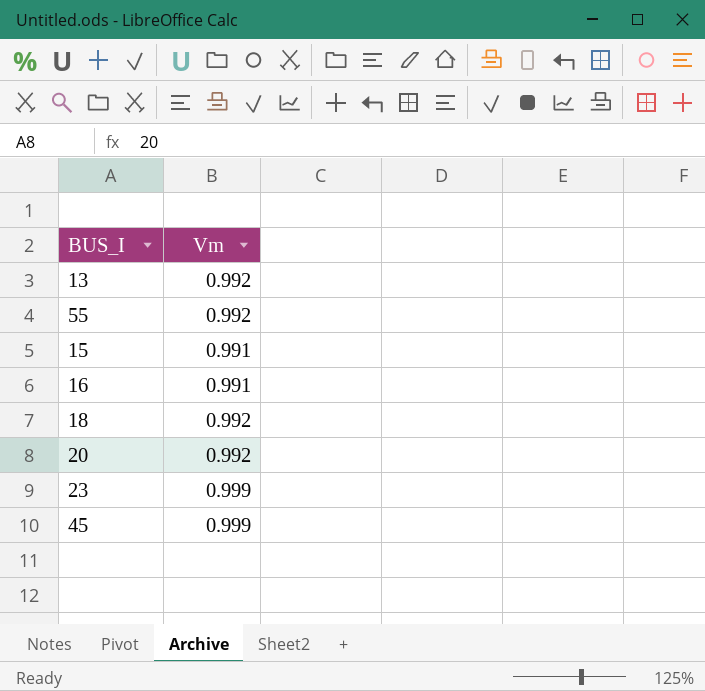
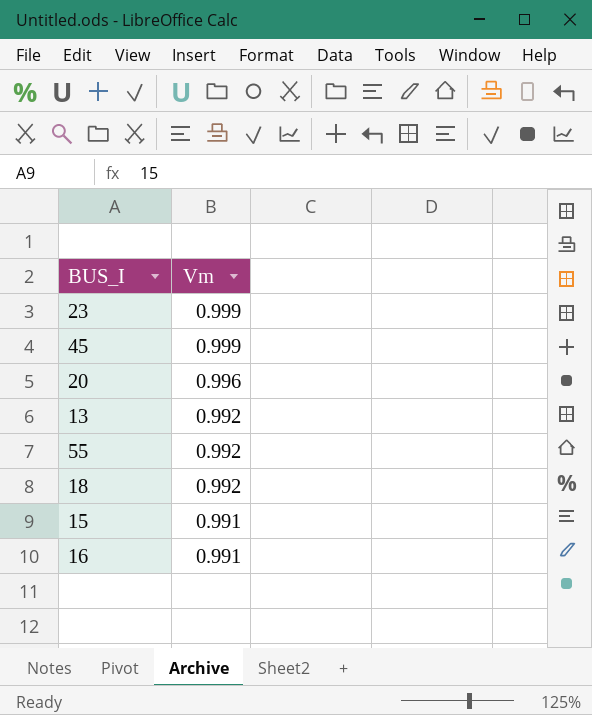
row order: none -> Vm descending
20 | Vm: 0.992 -> 0.996

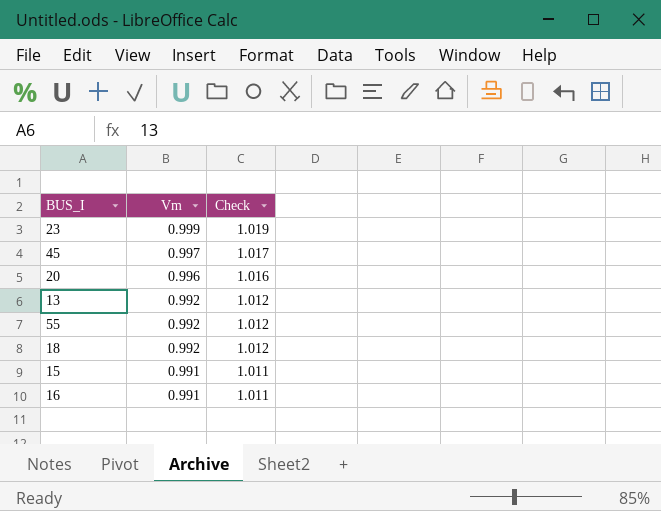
column Check | formula: none -> [Vm] * 1.02
45 | Vm: 0.999 -> 0.997

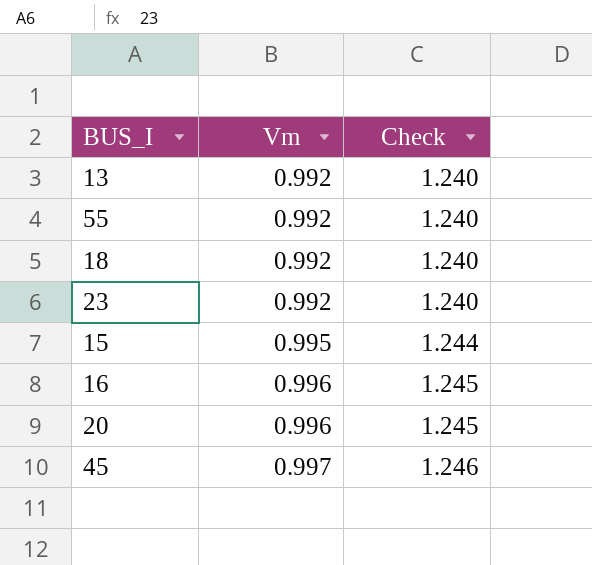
row order: Vm descending -> Vm ascending
column Check | formula: [Vm] * 1.02 -> [Vm] * 1.25
23 | Vm: 0.999 -> 0.992
15 | Vm: 0.991 -> 0.995
16 | Vm: 0.991 -> 0.996

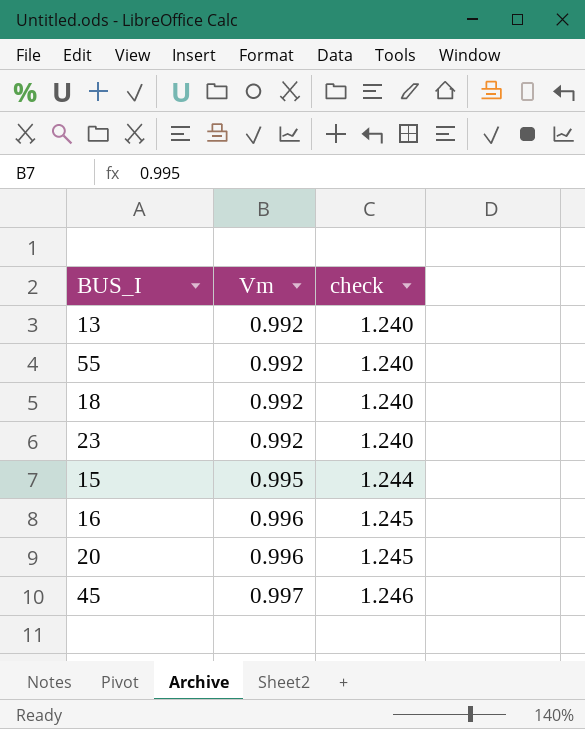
column name: Check -> check

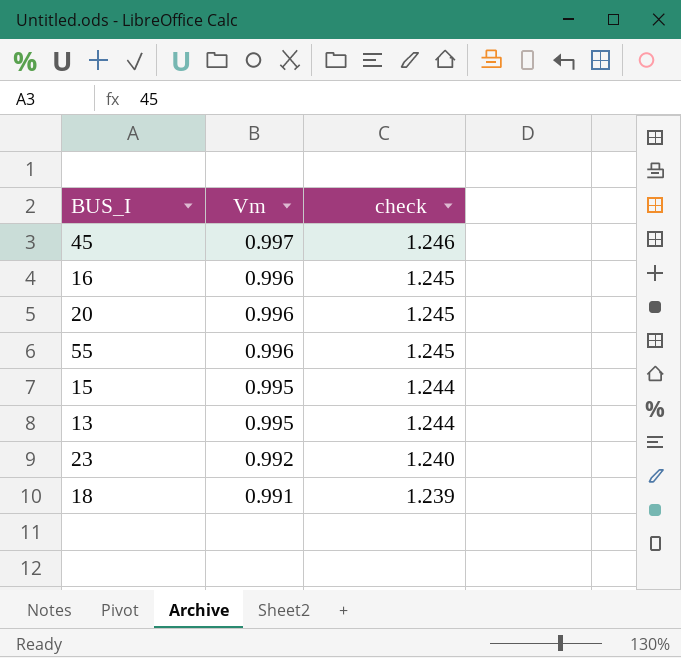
row order: Vm ascending -> Vm descending
55 | Vm: 0.992 -> 0.996
55 | check: 1.240 -> 1.245
13 | Vm: 0.992 -> 0.995
13 | check: 1.240 -> 1.244
18 | Vm: 0.992 -> 0.991
18 | check: 1.240 -> 1.239

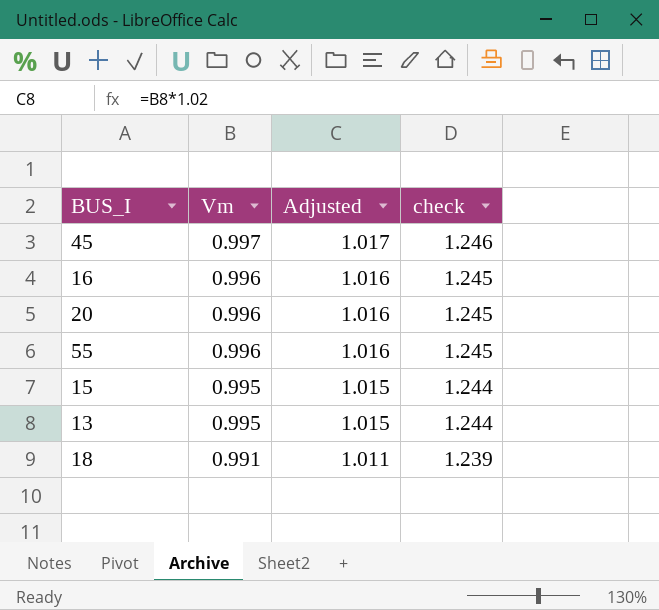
column Adjusted | formula: none -> [Vm] * 1.02
row 23: 0.992 | 1.240 -> none

